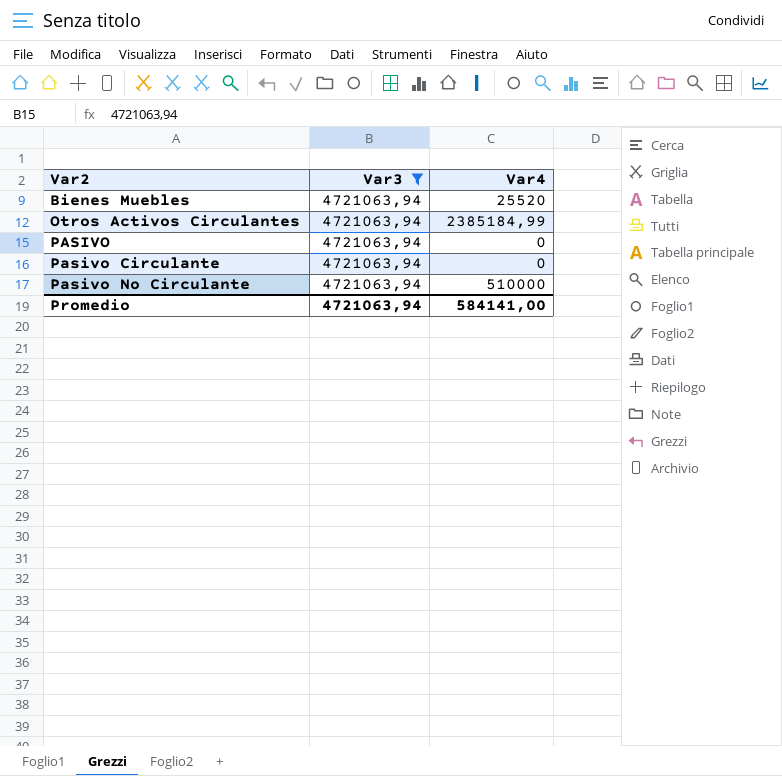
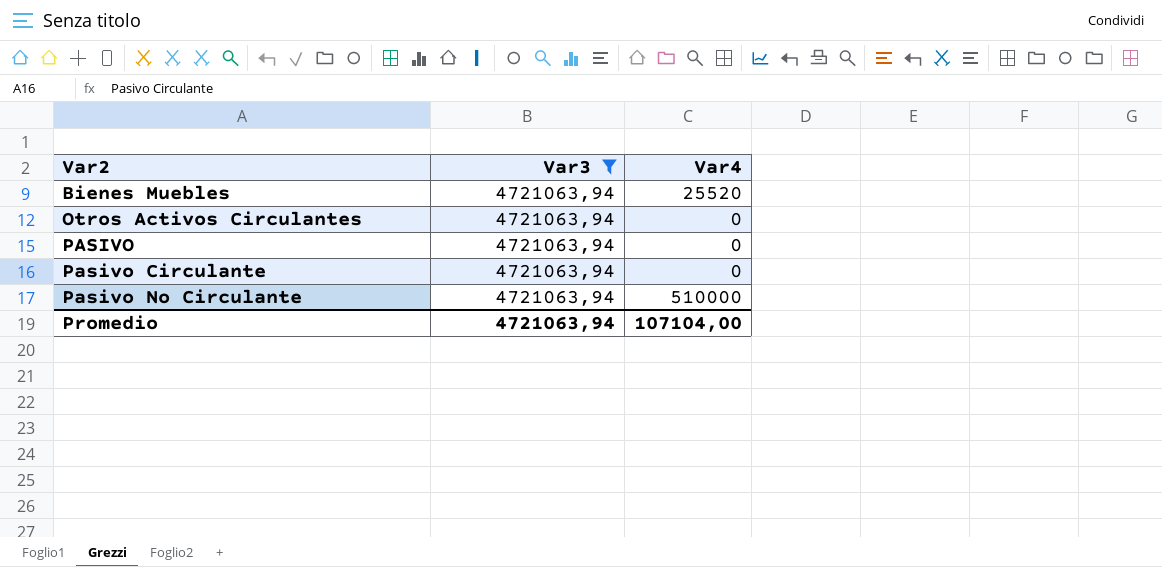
Otros Activos Circulantes | Var4: 2385184,99 -> 0
Promedio | Var4: 584141,00 -> 107104,00

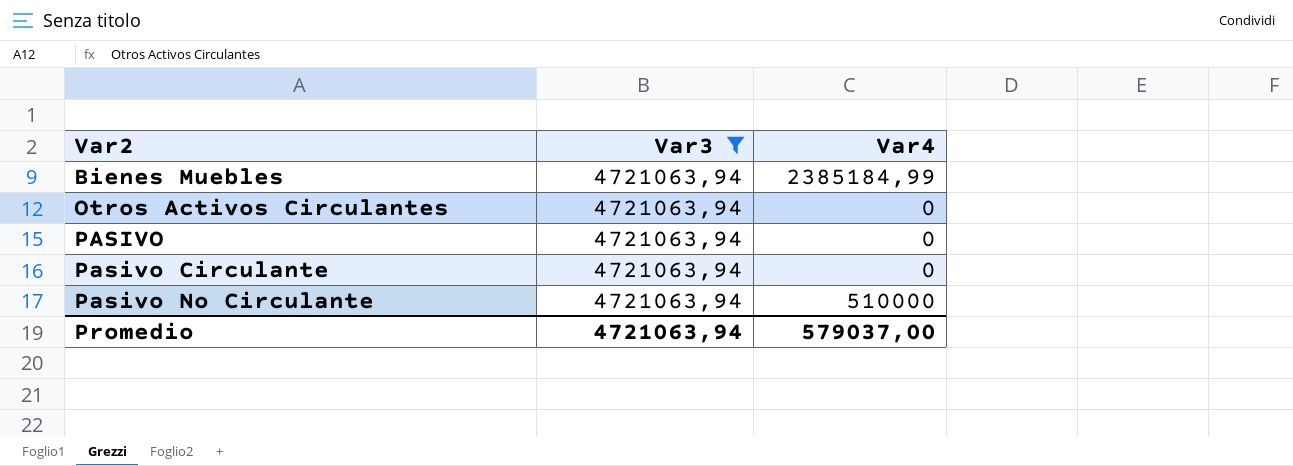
Bienes Muebles | Var4: 25520 -> 2385184,99
Promedio | Var4: 107104,00 -> 579037,00

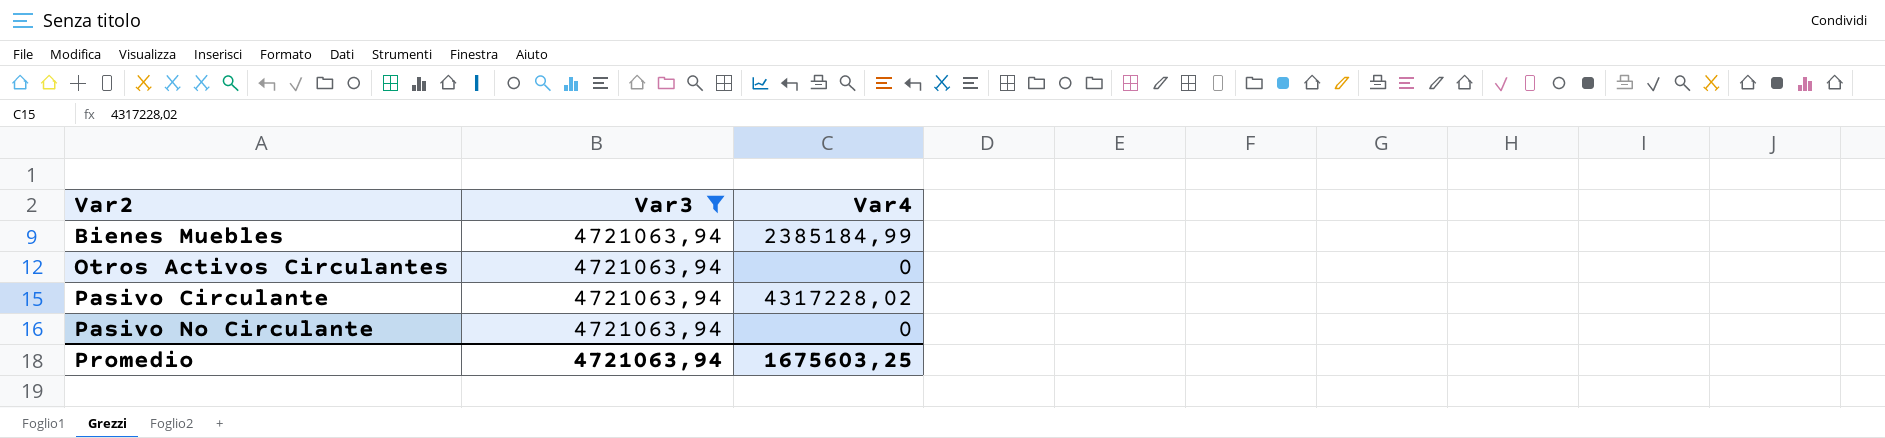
row PASIVO: 4721063,94 | 0 -> none
Pasivo Circulante | Var4: 0 -> 4317228,02
Pasivo No Circulante | Var4: 510000 -> 0
Promedio | Var4: 579037,00 -> 1675603,25

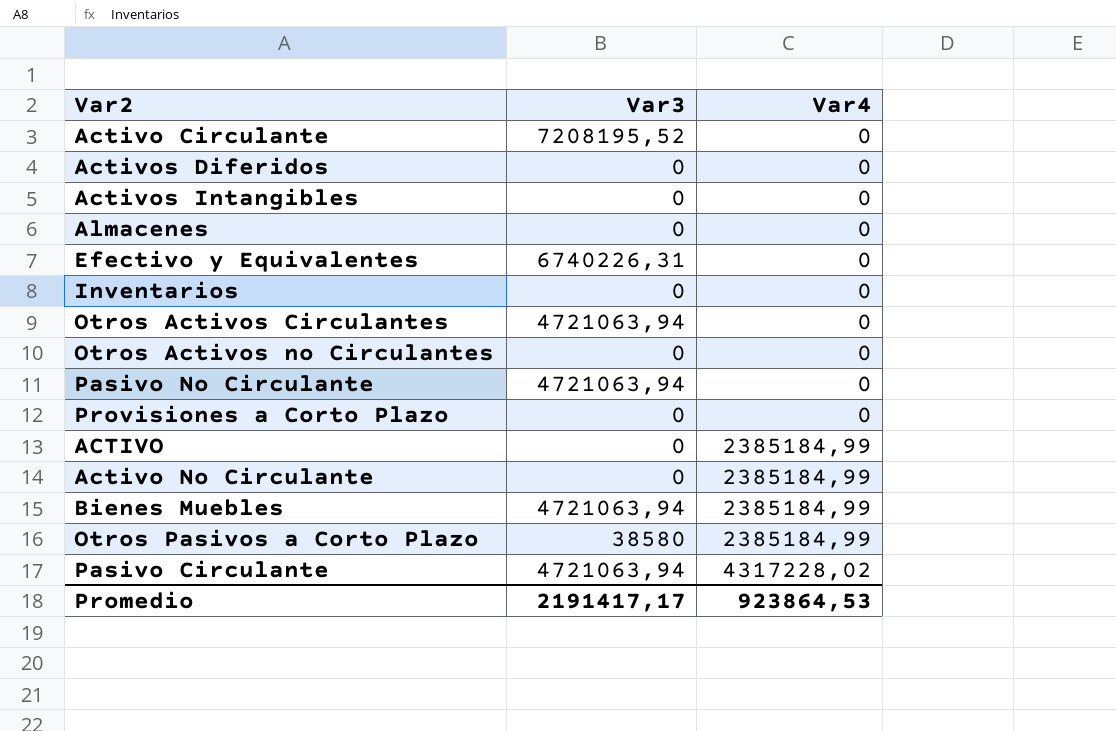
filter: Var3 = 4721063,94 -> none
row order: Var2 ascending -> Var4 ascending
Promedio | Var3: 4721063,94 -> 2191417,17
Promedio | Var4: 1675603,25 -> 923864,53

